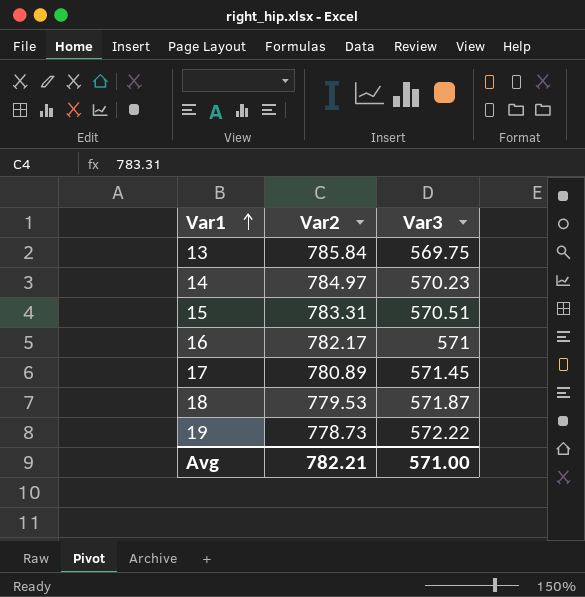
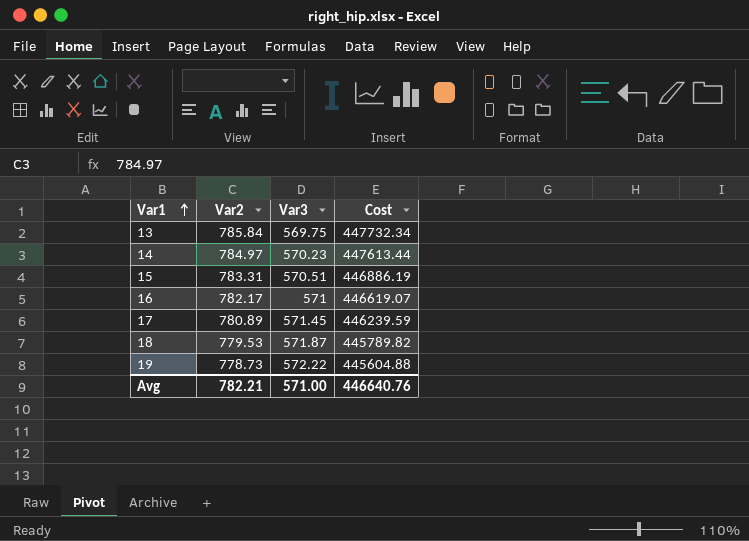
column Cost | formula: none -> [Var2] * [Var3]

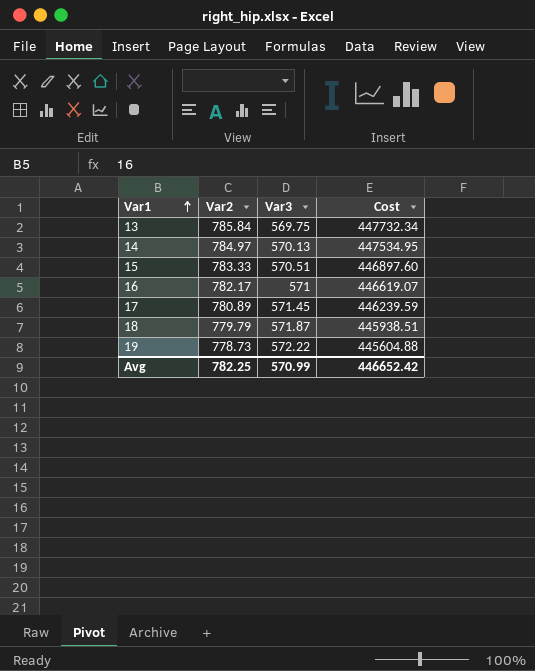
14 | Var3: 570.23 -> 570.13
14 | Cost: 447613.44 -> 447534.95
15 | Var2: 783.31 -> 783.33
15 | Cost: 446886.19 -> 446897.60
18 | Var2: 779.53 -> 779.79
18 | Cost: 445789.82 -> 445938.51
Avg | Var2: 782.21 -> 782.25
Avg | Var3: 571.00 -> 570.99
Avg | Cost: 446640.76 -> 446652.42

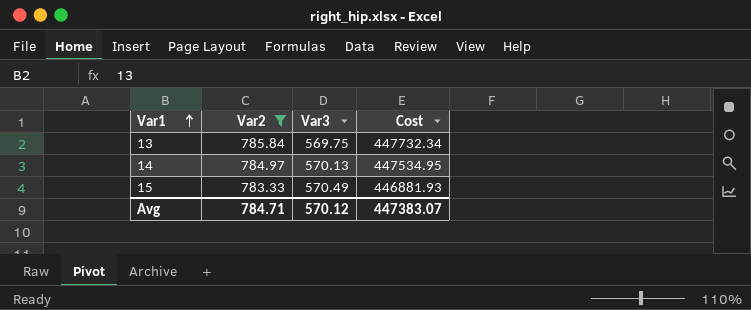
filter: none -> Var2 >= 783.33
15 | Var3: 570.51 -> 570.49
15 | Cost: 446897.60 -> 446881.93
Avg | Var2: 782.25 -> 784.71
Avg | Var3: 570.99 -> 570.12
Avg | Cost: 446652.42 -> 447383.07

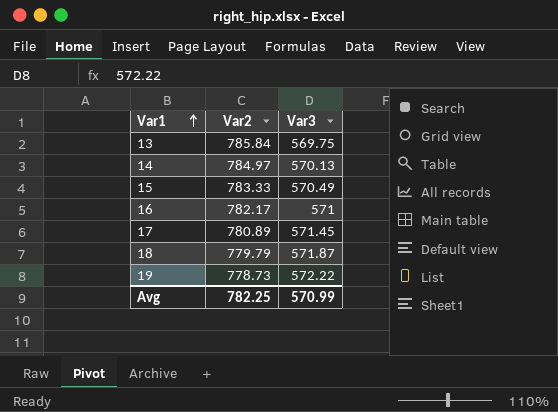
filter: Var2 >= 783.33 -> none
column Cost | formula: [Var2] * [Var3] -> none
Avg | Var2: 784.71 -> 782.25
Avg | Var3: 570.12 -> 570.99

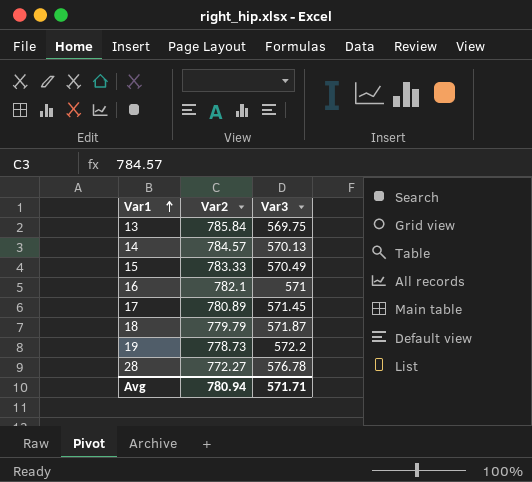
14 | Var2: 784.97 -> 784.57
16 | Var2: 782.17 -> 782.1
19 | Var3: 572.22 -> 572.2
row 28: none -> 772.27 | 576.78
Avg | Var2: 782.25 -> 780.94
Avg | Var3: 570.99 -> 571.71

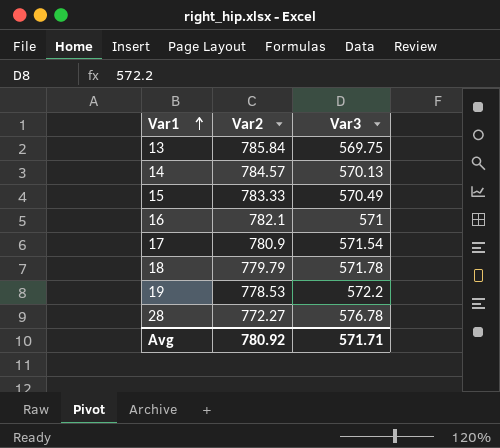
17 | Var2: 780.89 -> 780.9
17 | Var3: 571.45 -> 571.54
18 | Var3: 571.87 -> 571.78
19 | Var2: 778.73 -> 778.53
Avg | Var2: 780.94 -> 780.92

